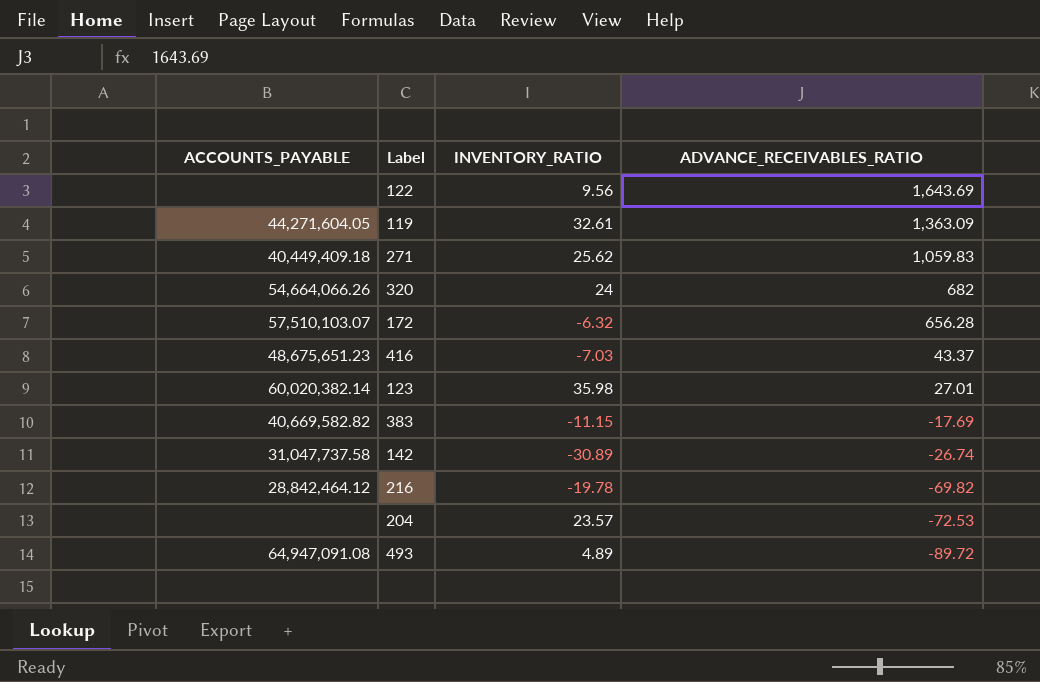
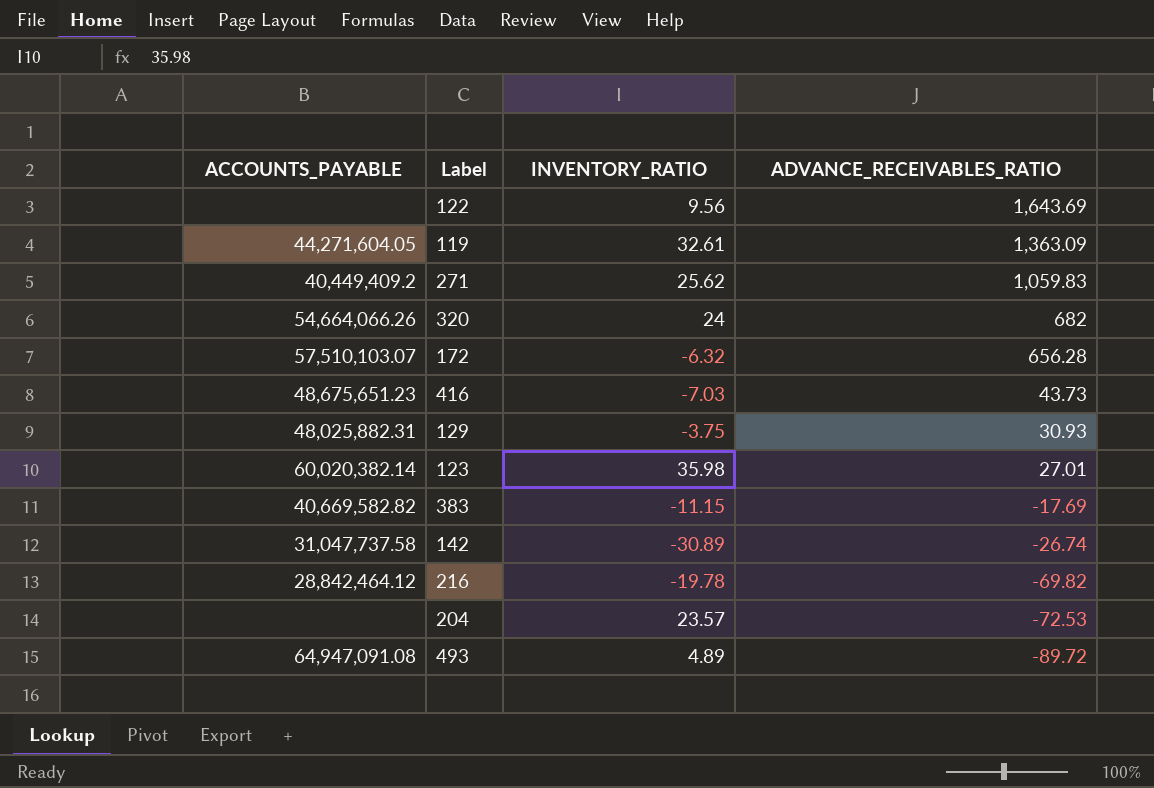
271 | ACCOUNTS_PAYABLE: 40,449,409.18 -> 40,449,409.2
416 | ADVANCE_RECEIVABLES_RATIO: 43.37 -> 43.73
row 129: none -> 48,025,882.31 | -3.75 | 30.93

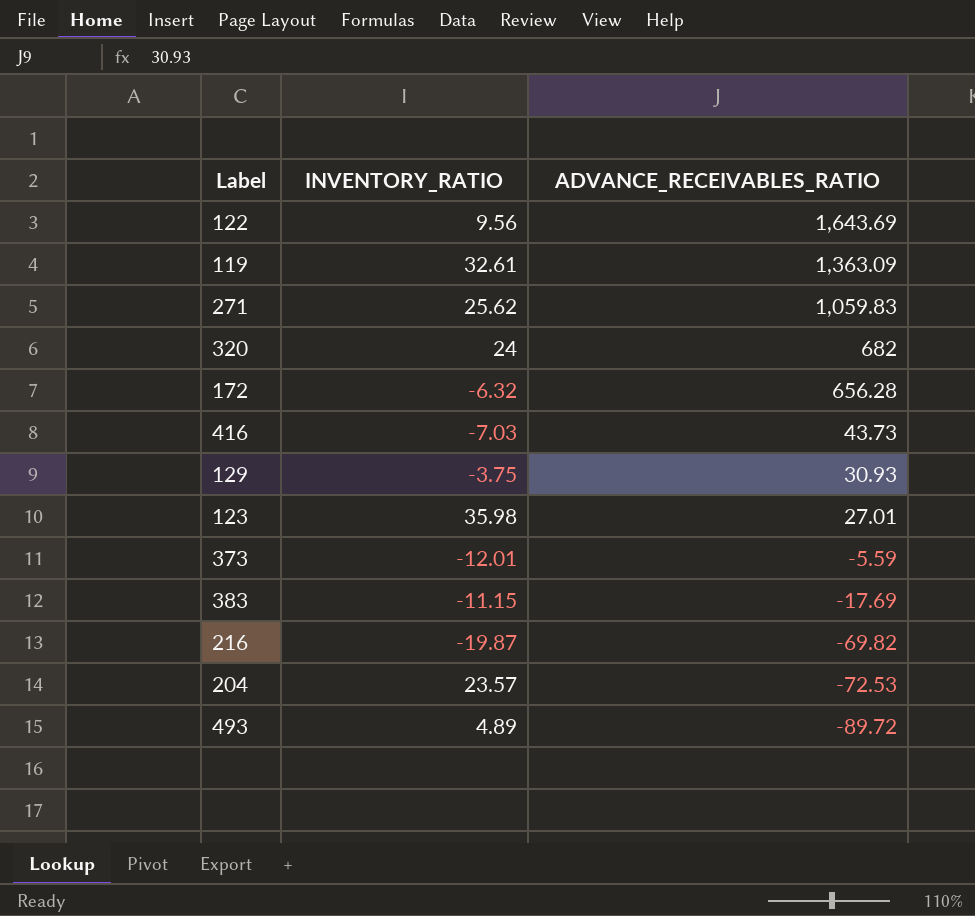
column ACCOUNTS_PAYABLE | position: 1 -> none
row 142: 31,047,737.58 | -30.89 | -26.74 -> none
row 373: none -> -12.01 | -5.59
216 | INVENTORY_RATIO: -19.78 -> -19.87

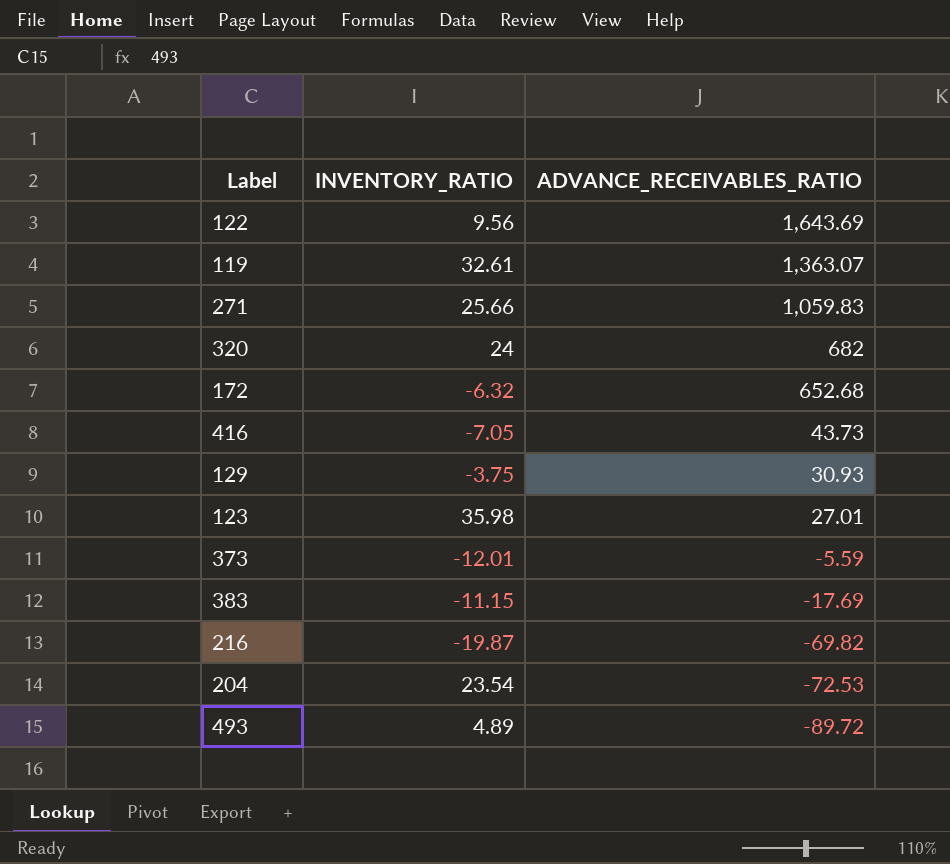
119 | ADVANCE_RECEIVABLES_RATIO: 1,363.09 -> 1,363.07
271 | INVENTORY_RATIO: 25.62 -> 25.66
172 | ADVANCE_RECEIVABLES_RATIO: 656.28 -> 652.68
416 | INVENTORY_RATIO: -7.03 -> -7.05
204 | INVENTORY_RATIO: 23.57 -> 23.54

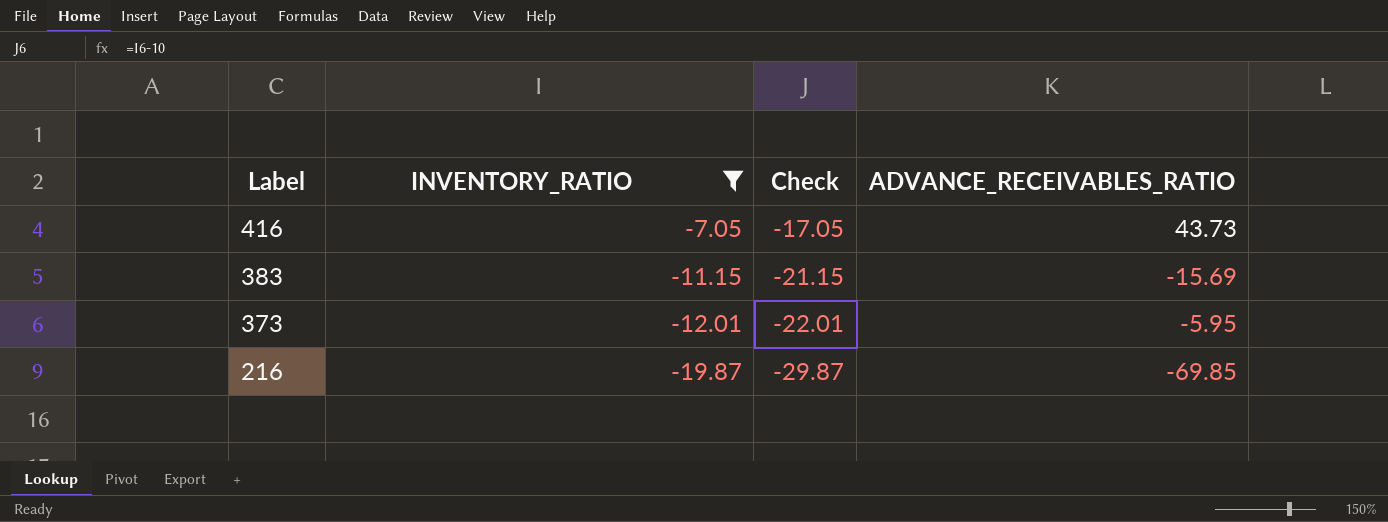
filter: none -> INVENTORY_RATIO <= -7.05
row order: ADVANCE_RECEIVABLES_RATIO descending -> Label descending
column Check | formula: none -> [INVENTORY_RATIO] - 10
383 | ADVANCE_RECEIVABLES_RATIO: -17.69 -> -15.69
373 | ADVANCE_RECEIVABLES_RATIO: -5.59 -> -5.95
216 | ADVANCE_RECEIVABLES_RATIO: -69.82 -> -69.85

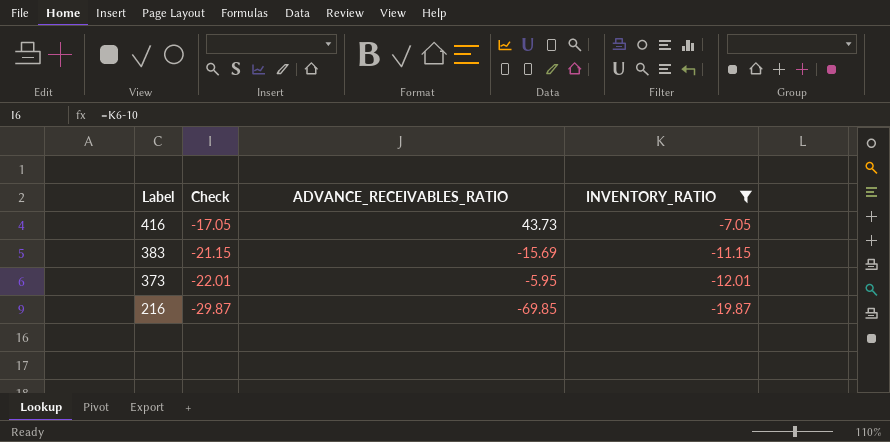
column INVENTORY_RATIO | position: 2 -> 4

